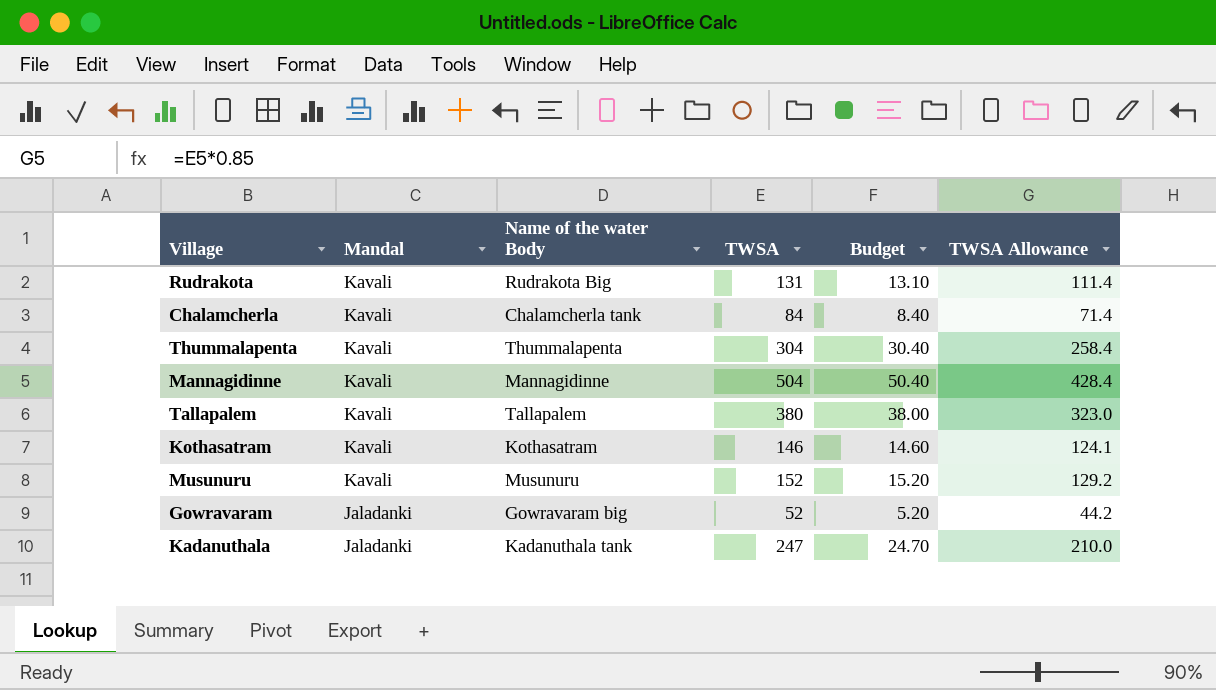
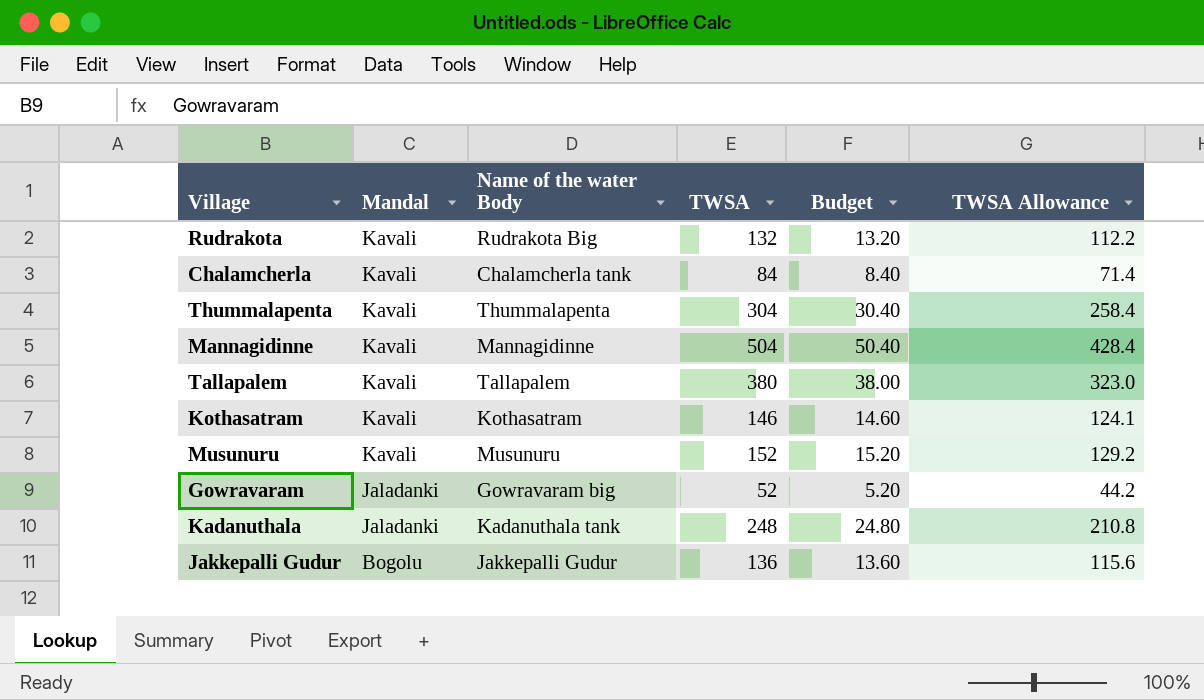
Rudrakota | TWSA: 131 -> 132
Rudrakota | Budget: 13.10 -> 13.20
Rudrakota | TWSA Allowance: 111.4 -> 112.2
Kadanuthala | TWSA: 247 -> 248
Kadanuthala | Budget: 24.70 -> 24.80
Kadanuthala | TWSA Allowance: 210.0 -> 210.8
row Jakkepalli Gudur: none -> Bogolu | Jakkepalli Gudur | 136 | 13.60 | 115.6

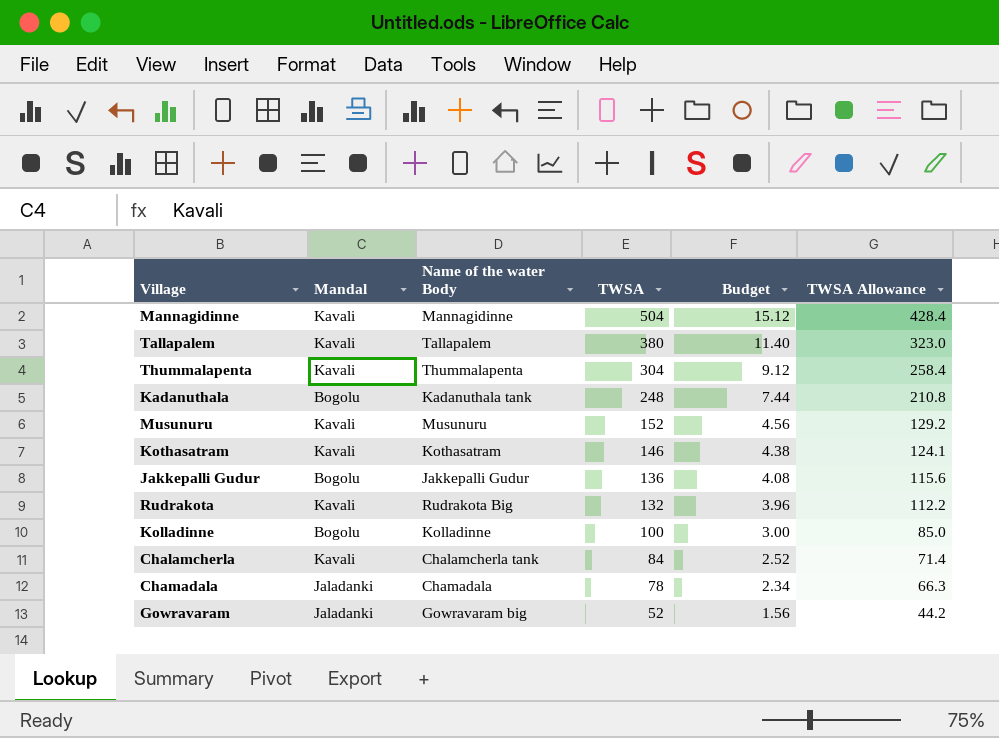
row order: Mandal descending -> TWSA descending
column Budget | formula: [TWSA] * 0.1 -> [TWSA] * 0.03
Kadanuthala | Mandal: Jaladanki -> Bogolu
row Kolladinne: none -> Bogolu | Kolladinne | 100 | 3.00 | 85.0
row Chamadala: none -> Jaladanki | Chamadala | 78 | 2.34 | 66.3

